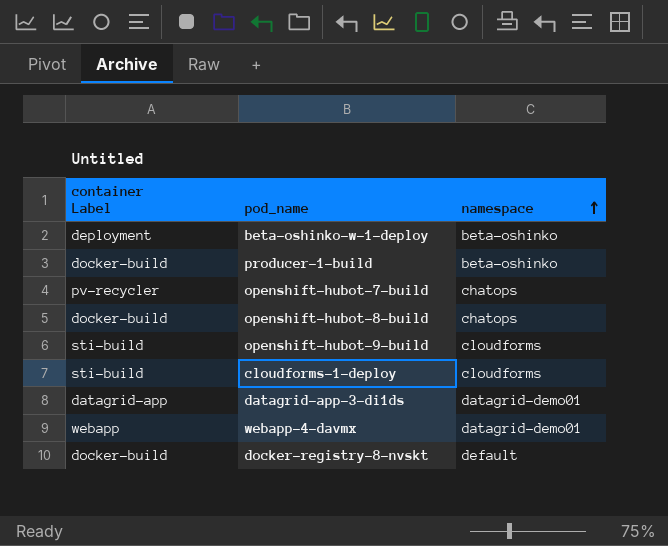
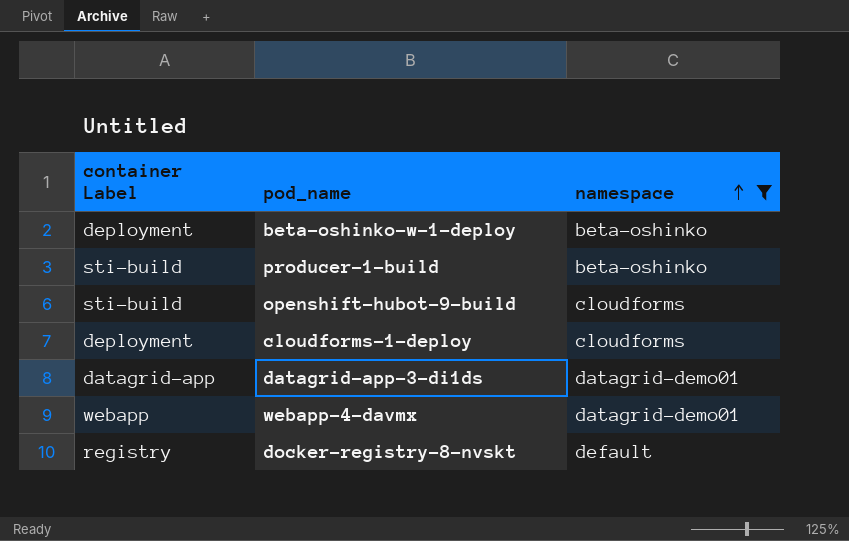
filter: none -> namespace != chatops
producer-1-build | container Label: docker-build -> sti-build
cloudforms-1-deploy | container Label: sti-build -> deployment
docker-registry-8-nvskt | container Label: docker-build -> registry

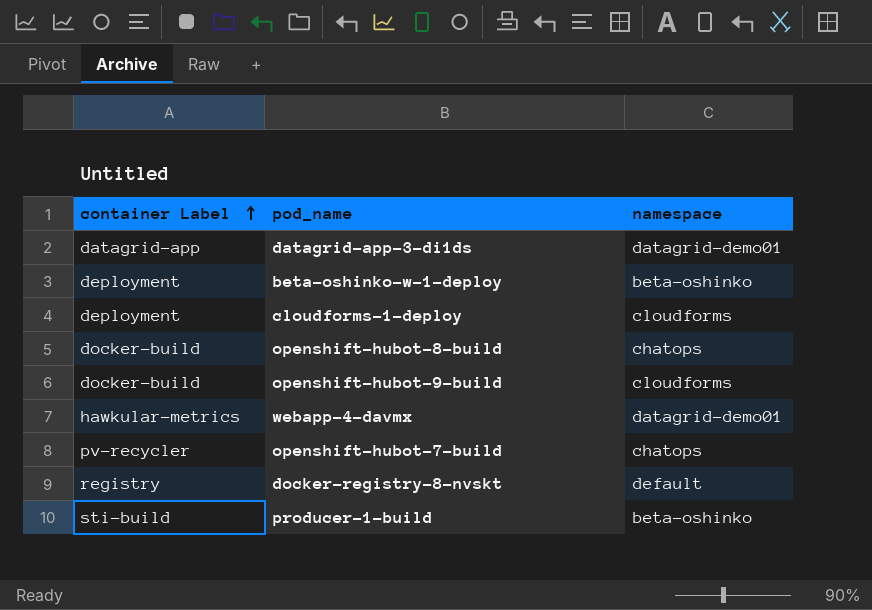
filter: namespace != chatops -> none
row order: namespace ascending -> container Label ascending
openshift-hubot-9-build | container Label: sti-build -> docker-build
webapp-4-davmx | container Label: webapp -> hawkular-metrics

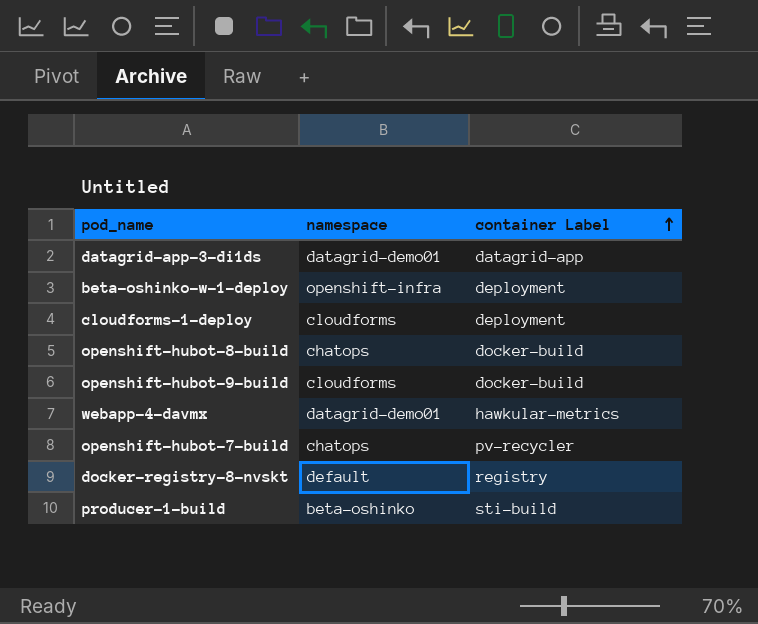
column container Label | position: 1 -> 3
beta-oshinko-w-1-deploy | namespace: beta-oshinko -> openshift-infra

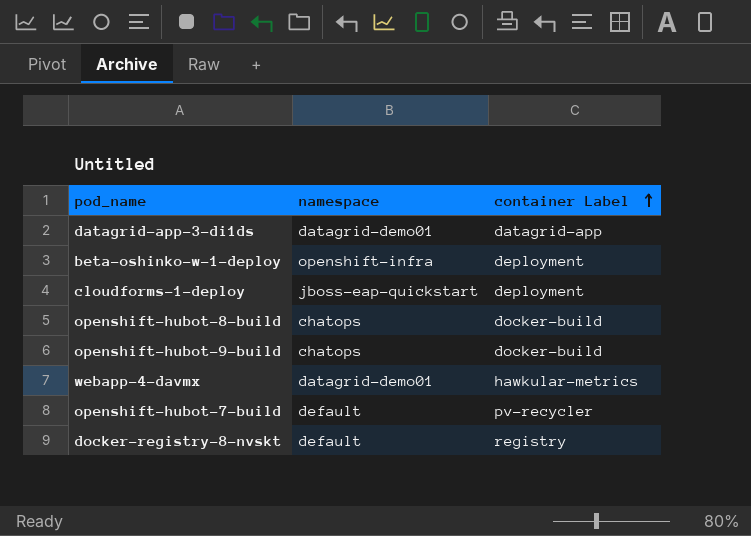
row producer-1-build: beta-oshinko | sti-build -> none
cloudforms-1-deploy | namespace: cloudforms -> jboss-eap-quickstart
openshift-hubot-9-build | namespace: cloudforms -> chatops
openshift-hubot-7-build | namespace: chatops -> default

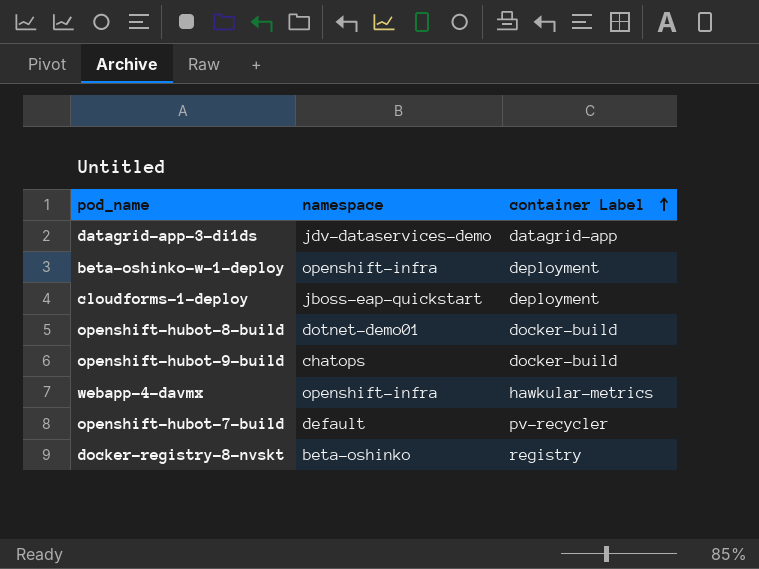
datagrid-app-3-di1ds | namespace: datagrid-demo01 -> jdv-dataservices-demo
openshift-hubot-8-build | namespace: chatops -> dotnet-demo01
webapp-4-davmx | namespace: datagrid-demo01 -> openshift-infra
docker-registry-8-nvskt | namespace: default -> beta-oshinko

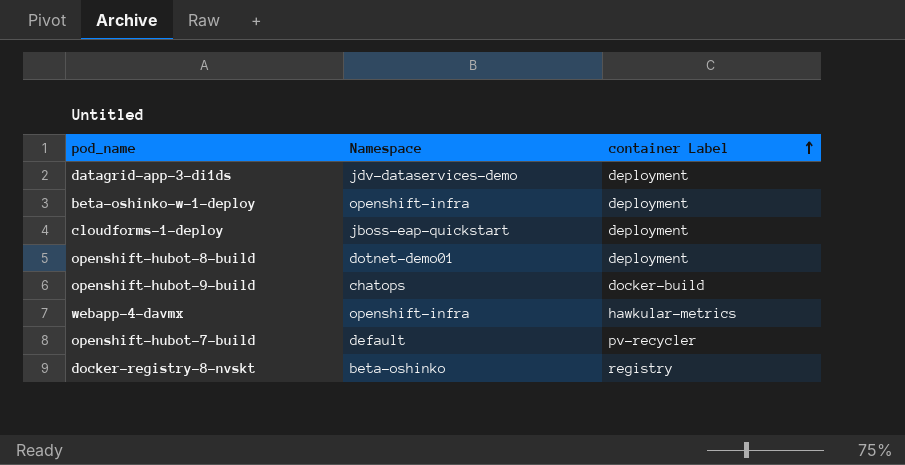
column name: namespace -> Namespace
datagrid-app-3-di1ds | container Label: datagrid-app -> deployment
openshift-hubot-8-build | container Label: docker-build -> deployment

